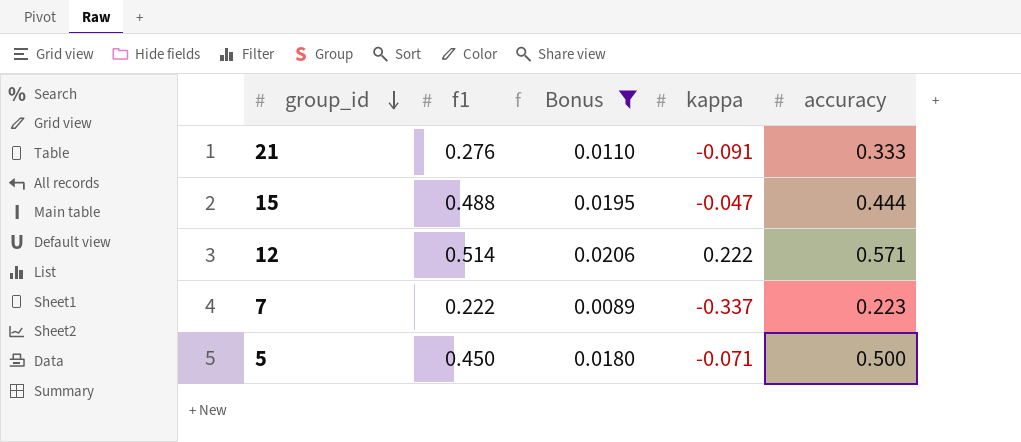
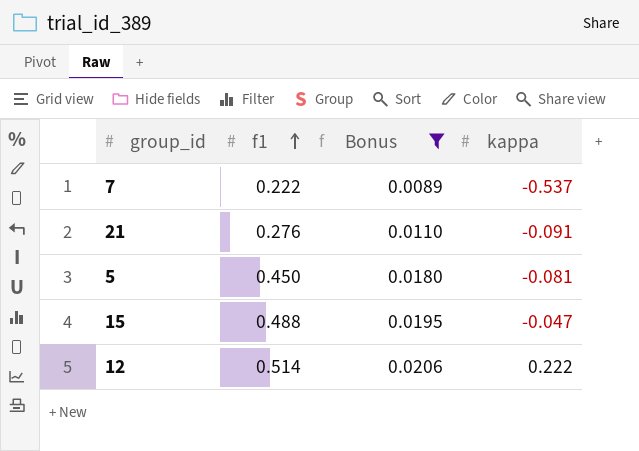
row order: group_id descending -> f1 ascending
column accuracy | position: 5 -> none
7 | kappa: -0.337 -> -0.537
5 | kappa: -0.071 -> -0.081

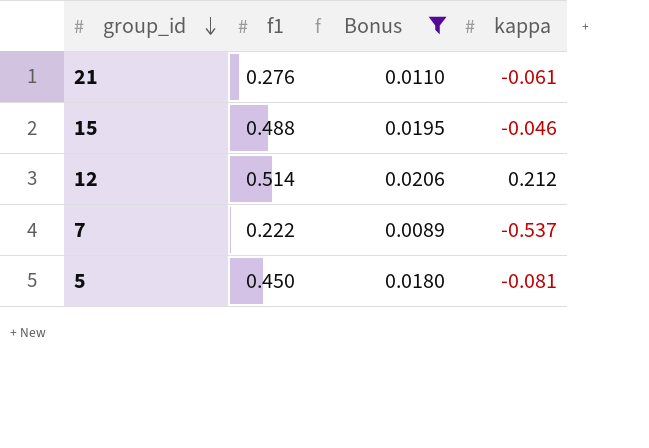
row order: f1 ascending -> group_id descending
21 | kappa: -0.091 -> -0.061
15 | kappa: -0.047 -> -0.046
12 | kappa: 0.222 -> 0.212

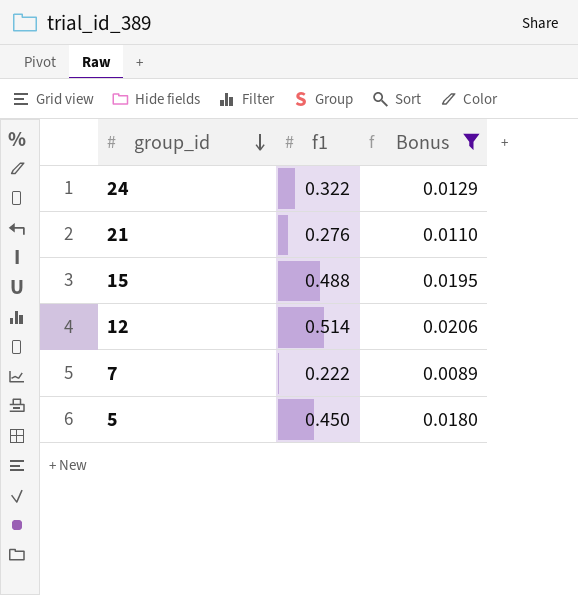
column kappa | position: 4 -> none
row 24: none -> 0.322 | 0.0129

